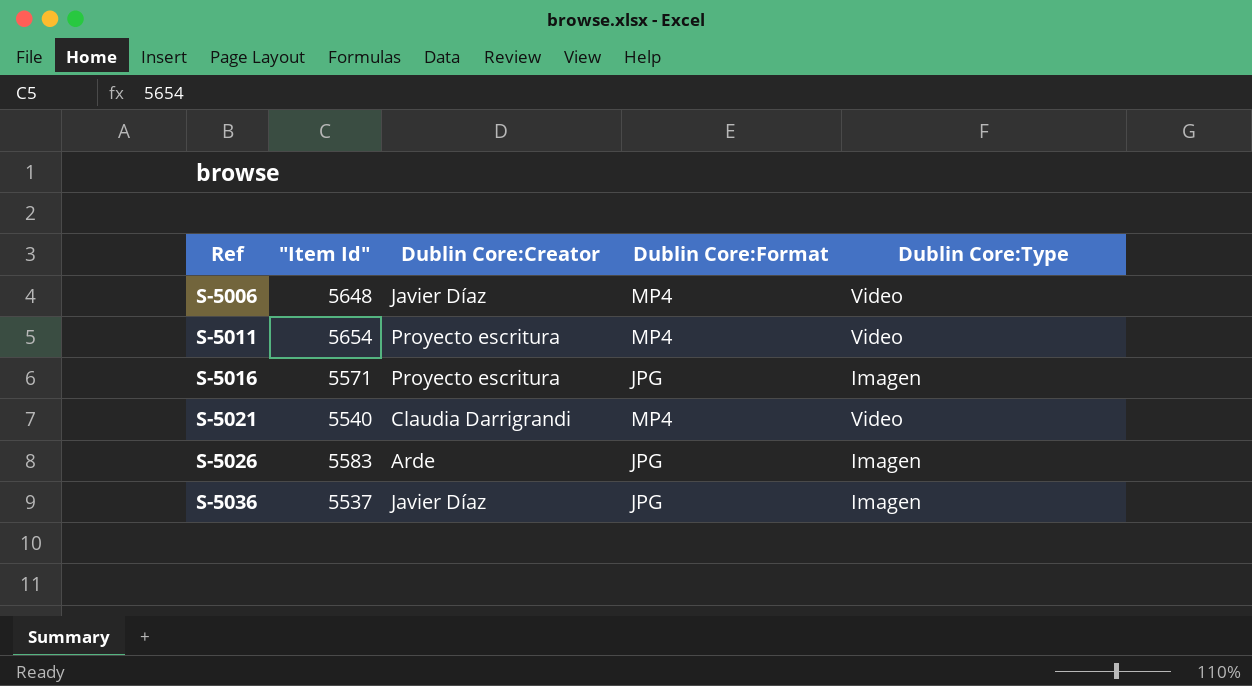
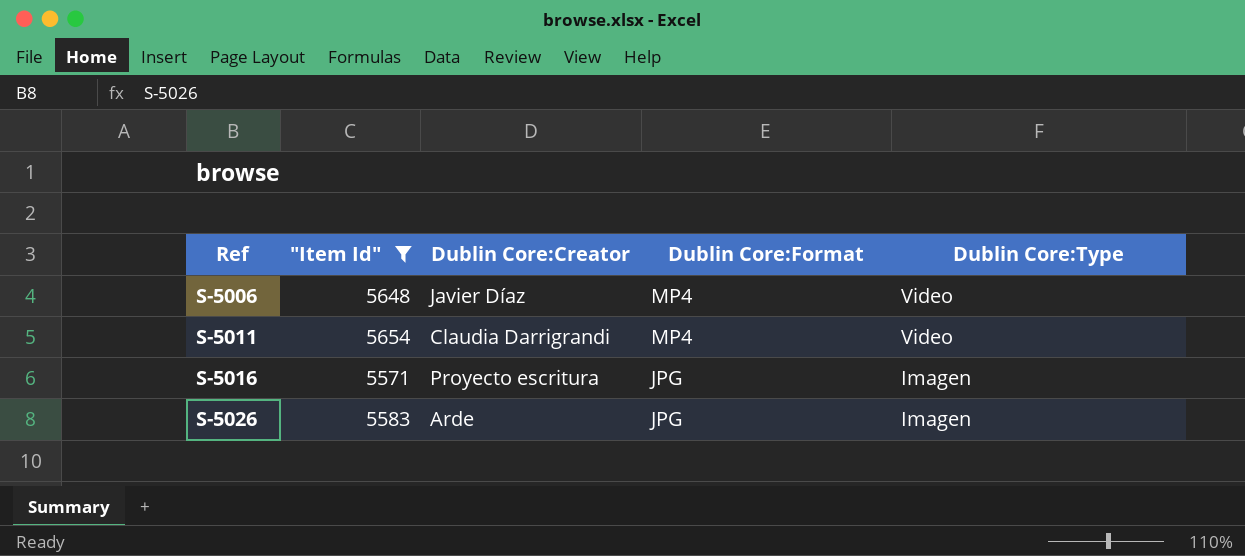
filter: none -> "Item Id" >= 5571
S-5011 | Dublin Core:Creator: Proyecto escritura -> Claudia Darrigrandi

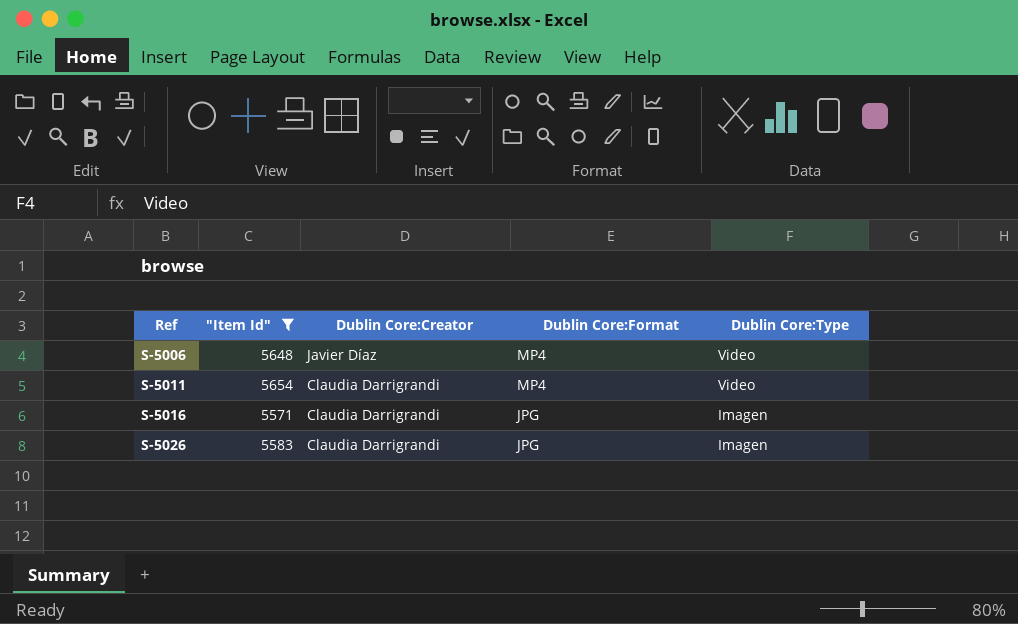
S-5016 | Dublin Core:Creator: Proyecto escritura -> Claudia Darrigrandi
S-5026 | Dublin Core:Creator: Arde -> Claudia Darrigrandi

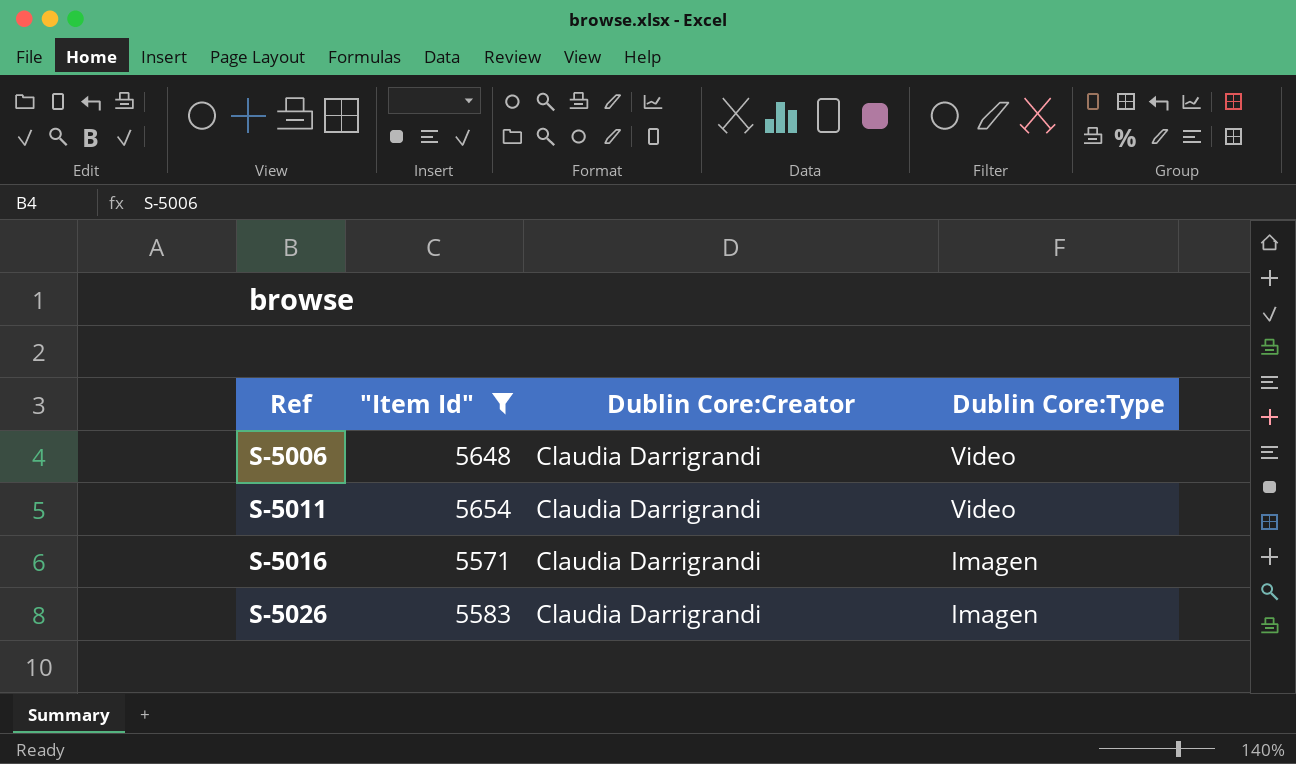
column Dublin Core:Format | position: 4 -> none
S-5006 | Dublin Core:Creator: Javier Díaz -> Claudia Darrigrandi

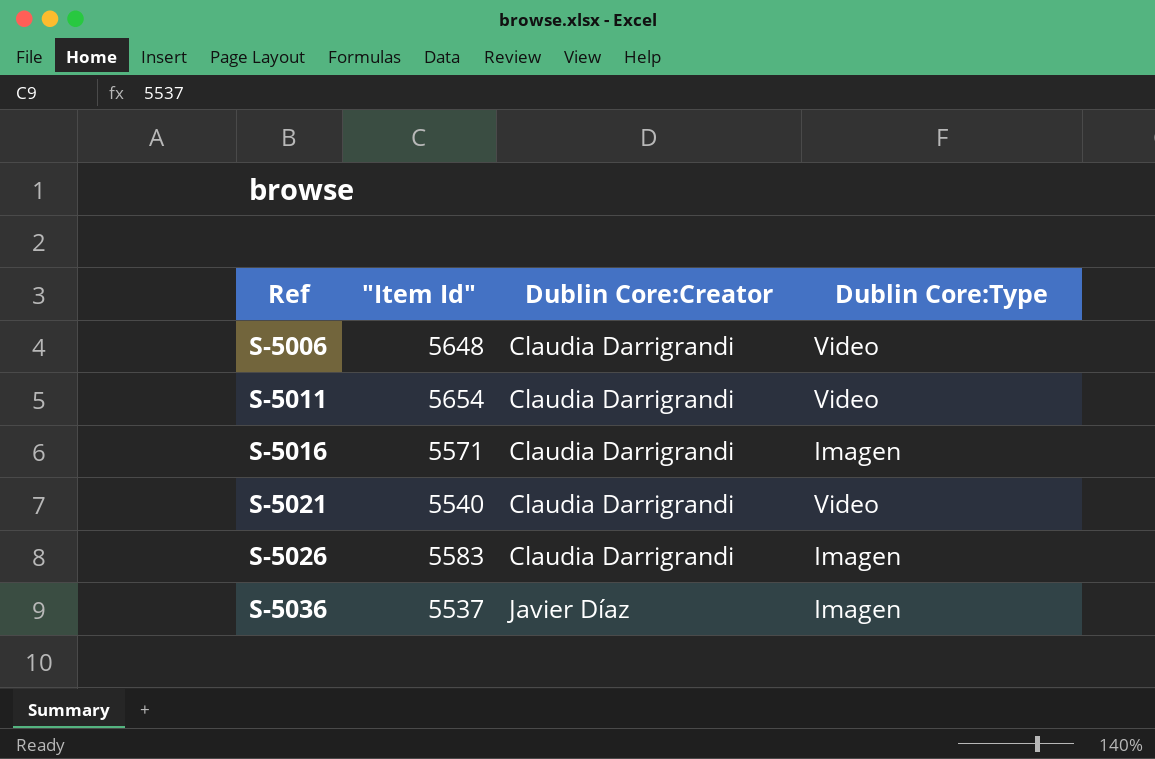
filter: "Item Id" >= 5571 -> none

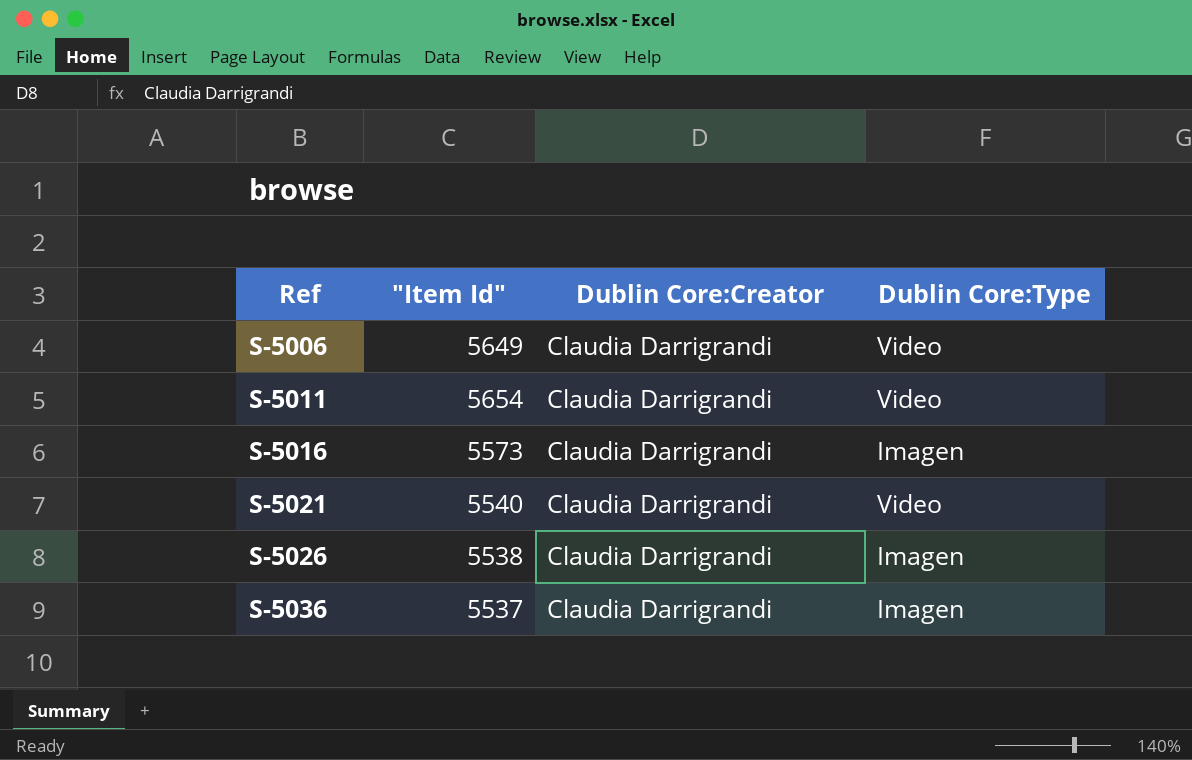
S-5006 | "Item Id": 5648 -> 5649
S-5016 | "Item Id": 5571 -> 5573
S-5026 | "Item Id": 5583 -> 5538
S-5036 | Dublin Core:Creator: Javier Díaz -> Claudia Darrigrandi

